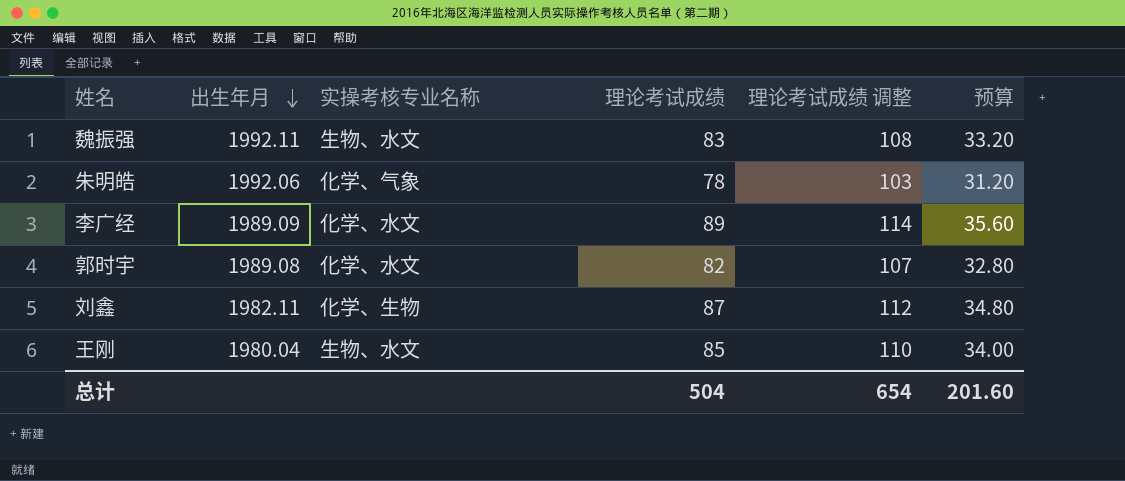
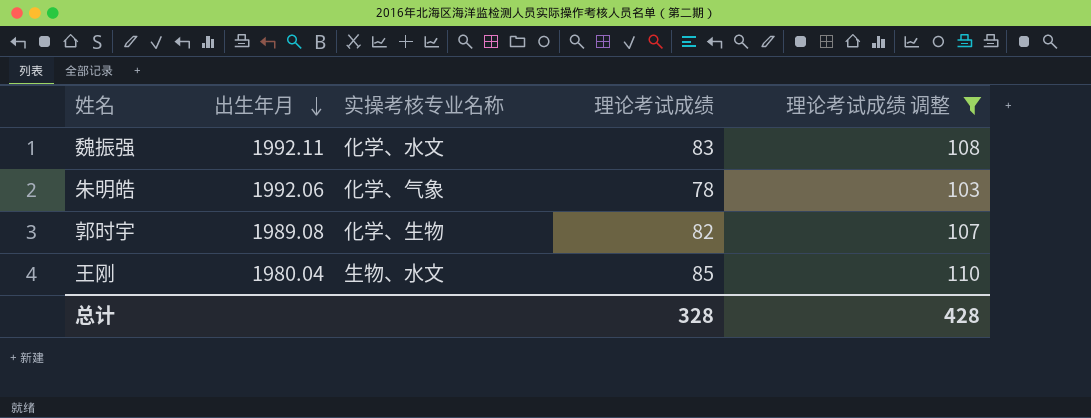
filter: none -> 理论考试成绩 调整 <= 110
column 预算 | formula: [理论考试成绩] * 0.4 -> none
魏振强 | 实操考核专业名称: 生物、水文 -> 化学、水文
郭时宇 | 实操考核专业名称: 化学、水文 -> 化学、生物
总计 | 理论考试成绩: 504 -> 328
总计 | 理论考试成绩 调整: 654 -> 428

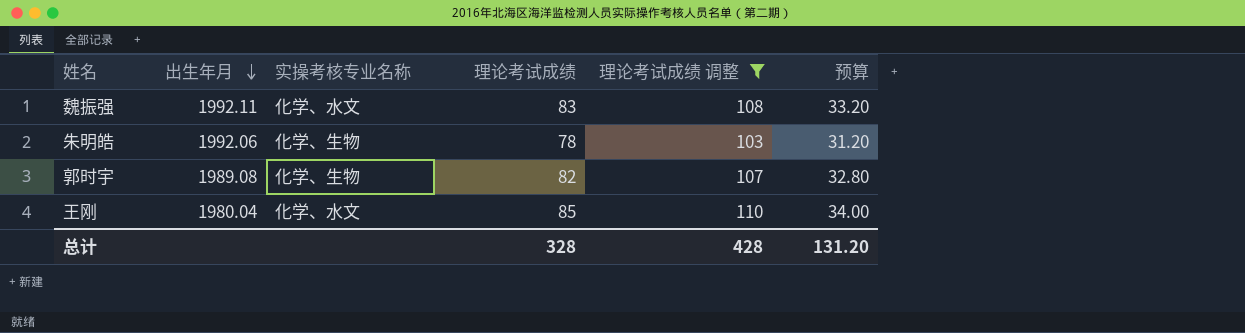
column 预算 | formula: none -> [理论考试成绩] * 0.4
朱明皓 | 实操考核专业名称: 化学、气象 -> 化学、生物
王刚 | 实操考核专业名称: 生物、水文 -> 化学、水文

